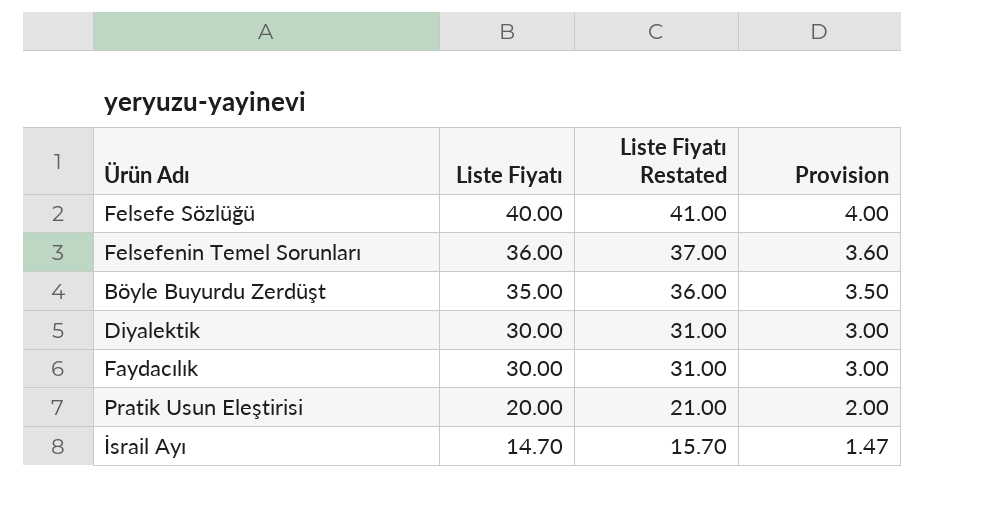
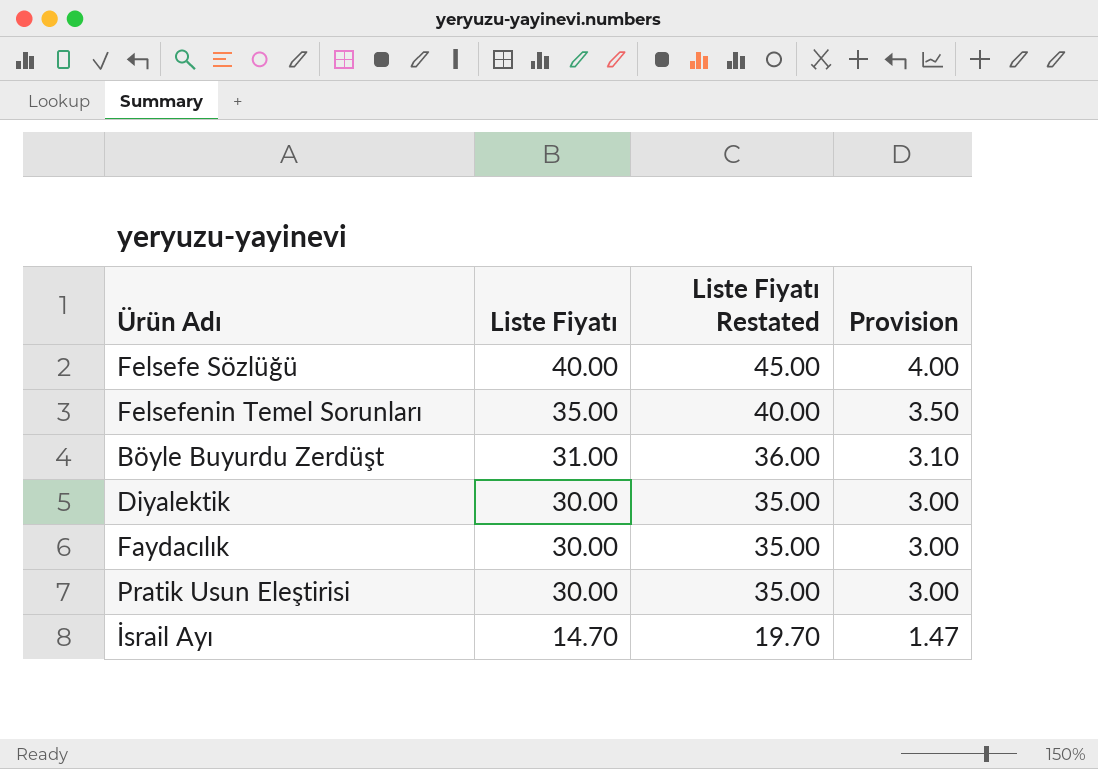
column Liste Fiyatı Restated | formula: [Liste Fiyatı] + 1 -> [Liste Fiyatı] + 5
Felsefenin Temel Sorunları | Liste Fiyatı: 36.00 -> 35.00
Felsefenin Temel Sorunları | Provision: 3.60 -> 3.50
Böyle Buyurdu Zerdüşt | Liste Fiyatı: 35.00 -> 31.00
Böyle Buyurdu Zerdüşt | Provision: 3.50 -> 3.10
Pratik Usun Eleştirisi | Liste Fiyatı: 20.00 -> 30.00
Pratik Usun Eleştirisi | Provision: 2.00 -> 3.00

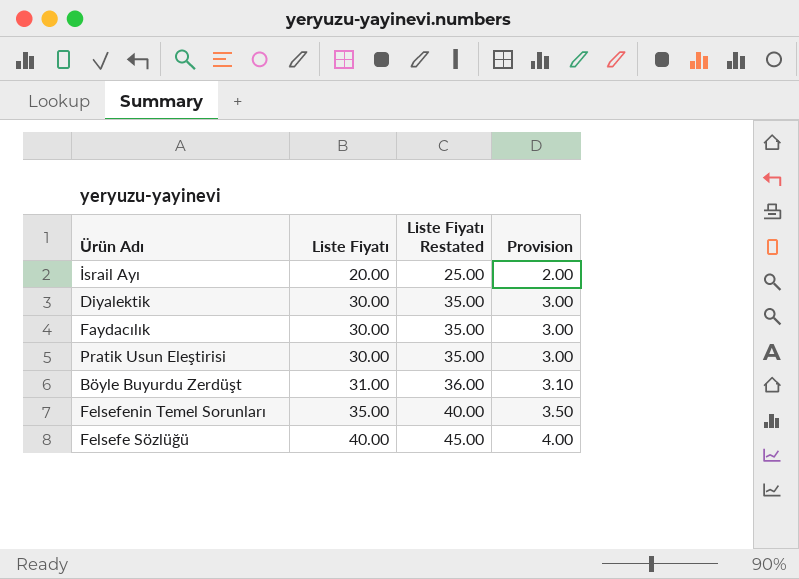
row order: Liste Fiyatı descending -> Liste Fiyatı ascending
İsrail Ayı | Liste Fiyatı: 14.70 -> 20.00
İsrail Ayı | Liste Fiyatı Restated: 19.70 -> 25.00
İsrail Ayı | Provision: 1.47 -> 2.00

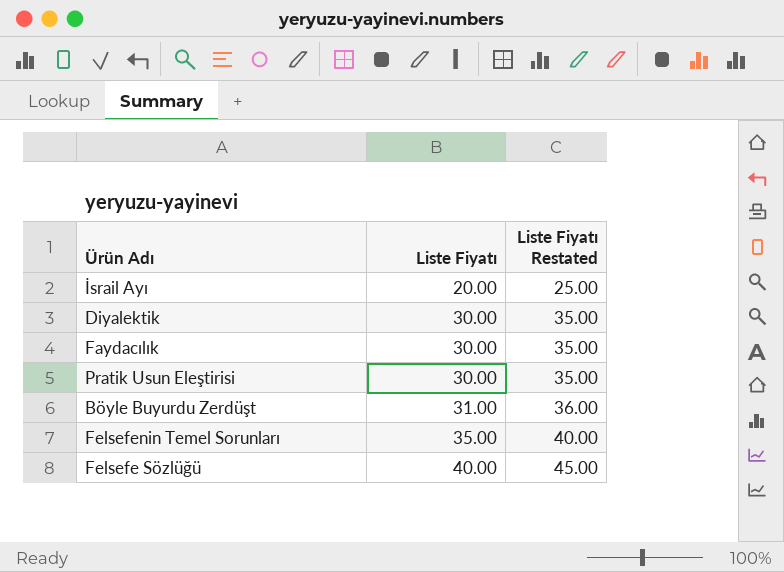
column Provision | formula: [Liste Fiyatı] * 0.1 -> none

